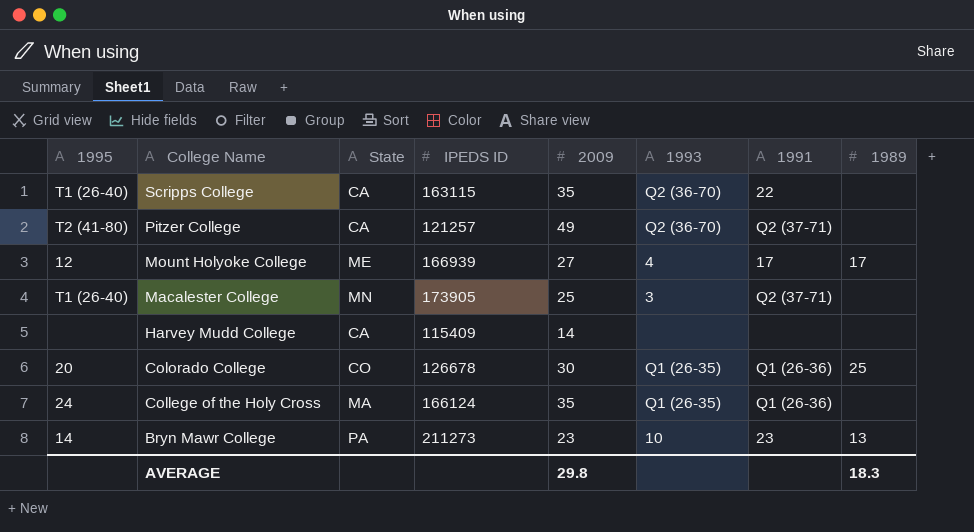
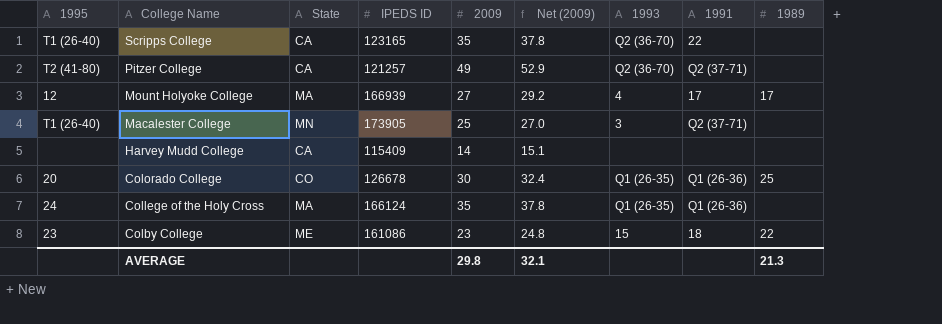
column Net (2009) | formula: none -> [2009] * 1.08
row Bryn Mawr College: 14 | PA | 211273 | 23 | 10 | 23 | 13 -> none
Scripps College | IPEDS ID: 163115 -> 123165
Mount Holyoke College | State: ME -> MA
row Colby College: none -> 23 | ME | 161086 | 23 | 24.8 | 15 | 18 | 22
AVERAGE | 1989: 18.3 -> 21.3

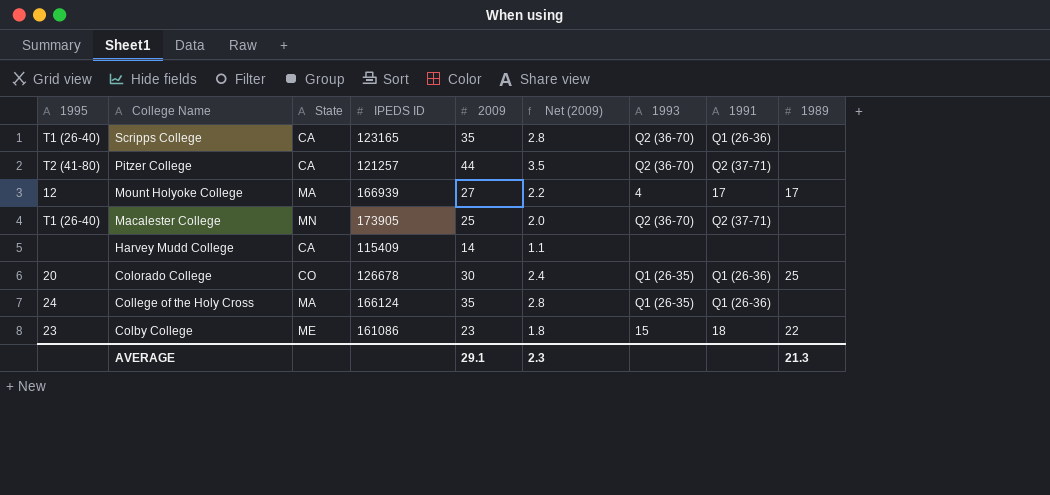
column Net (2009) | formula: [2009] * 1.08 -> [2009] * 0.08
Scripps College | 1991: 22 -> Q1 (26-36)
Pitzer College | 2009: 49 -> 44
Macalester College | 1993: 3 -> Q2 (36-70)
AVERAGE | 2009: 29.8 -> 29.1
AVERAGE | Net (2009): 32.1 -> 2.3

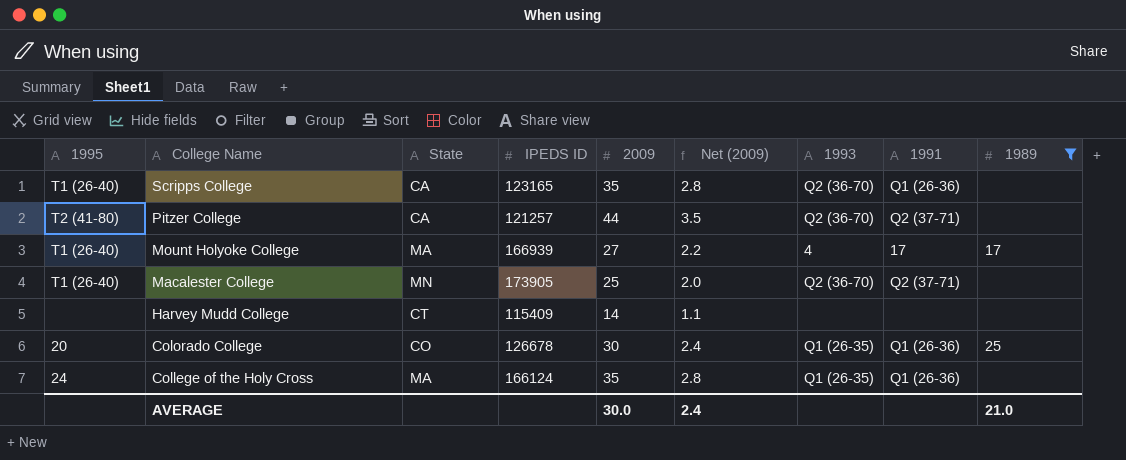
filter: none -> 1989 != 22
Mount Holyoke College | 1995: 12 -> T1 (26-40)
Harvey Mudd College | State: CA -> CT
AVERAGE | 2009: 29.1 -> 30.0
AVERAGE | Net (2009): 2.3 -> 2.4
AVERAGE | 1989: 21.3 -> 21.0

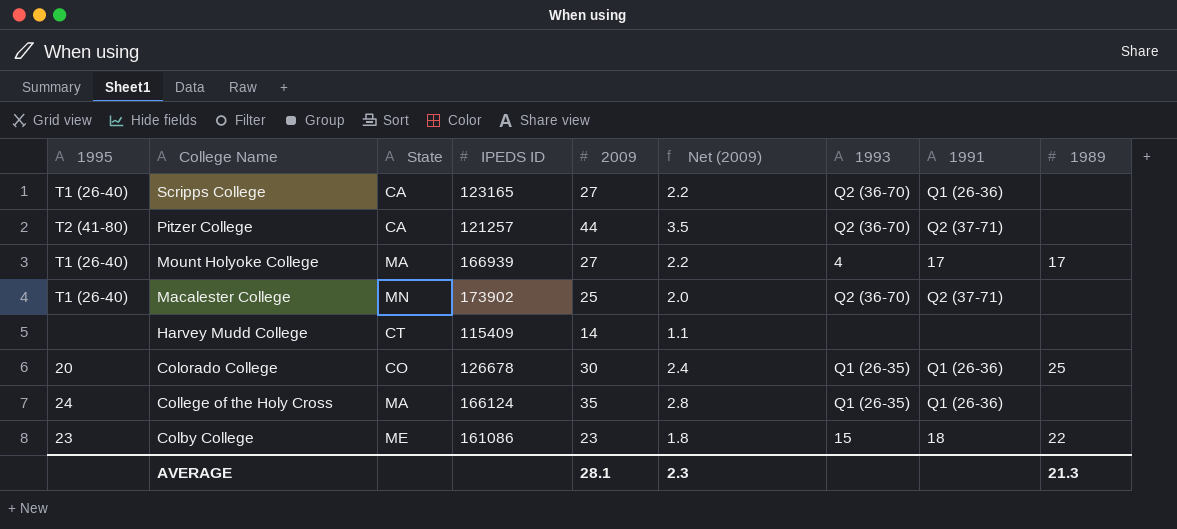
filter: 1989 != 22 -> none
Scripps College | 2009: 35 -> 27
Scripps College | Net (2009): 2.8 -> 2.2
Macalester College | IPEDS ID: 173905 -> 173902
AVERAGE | 2009: 30.0 -> 28.1
AVERAGE | Net (2009): 2.4 -> 2.3
AVERAGE | 1989: 21.0 -> 21.3

